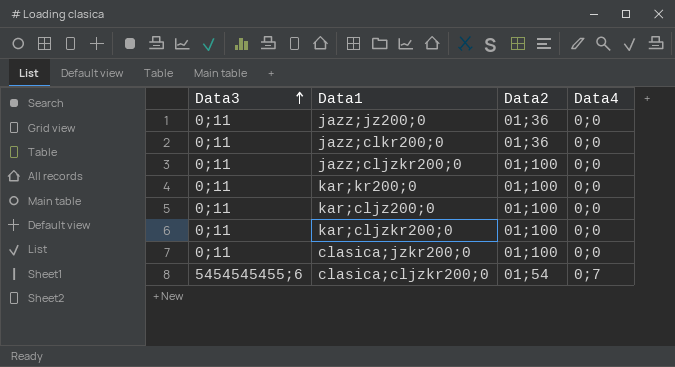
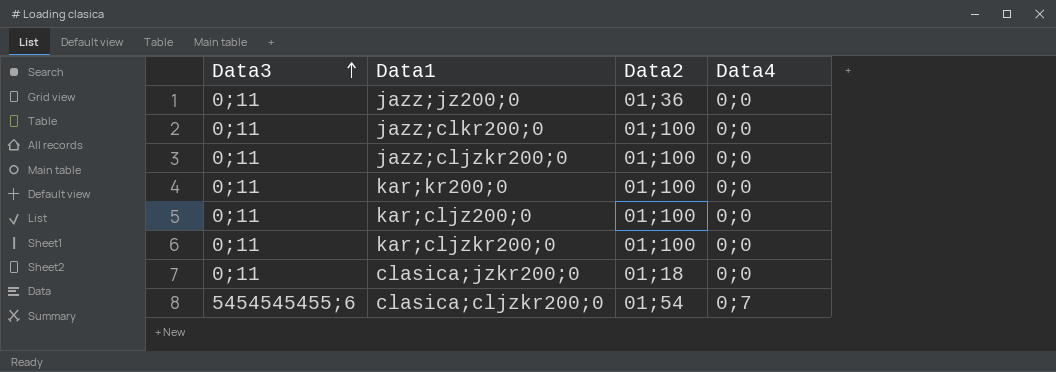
jazz;clkr200;0 | Data2: 01;36 -> 01;100
clasica;jzkr200;0 | Data2: 01;100 -> 01;18

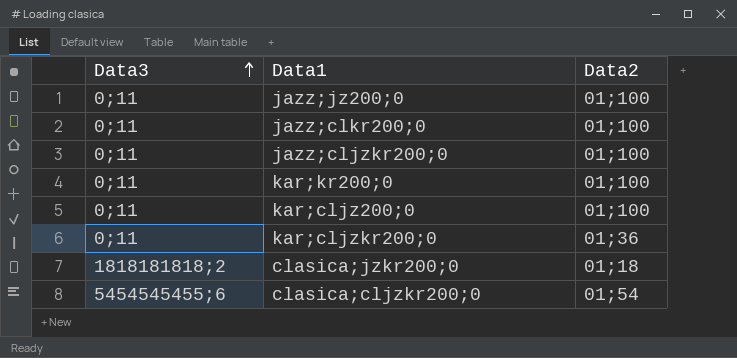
column Data4 | position: 4 -> none
jazz;jz200;0 | Data2: 01;36 -> 01;100
kar;cljzkr200;0 | Data2: 01;100 -> 01;36
clasica;jzkr200;0 | Data3: 0;11 -> 1818181818;2

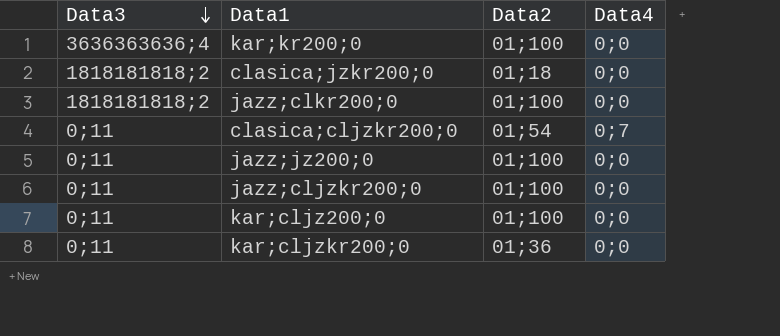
row order: Data3 ascending -> Data3 descending
column Data4 | position: none -> 4
kar;kr200;0 | Data3: 0;11 -> 3636363636;4
jazz;clkr200;0 | Data3: 0;11 -> 1818181818;2
clasica;cljzkr200;0 | Data3: 5454545455;6 -> 0;11

